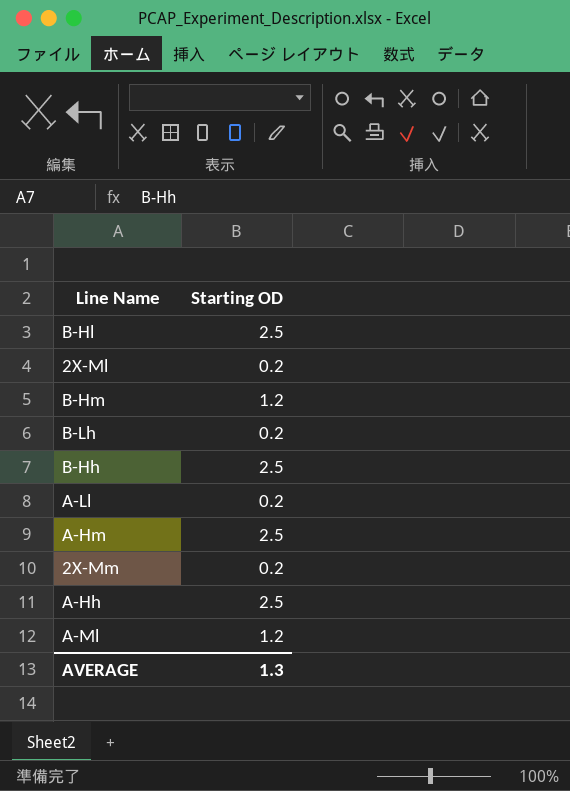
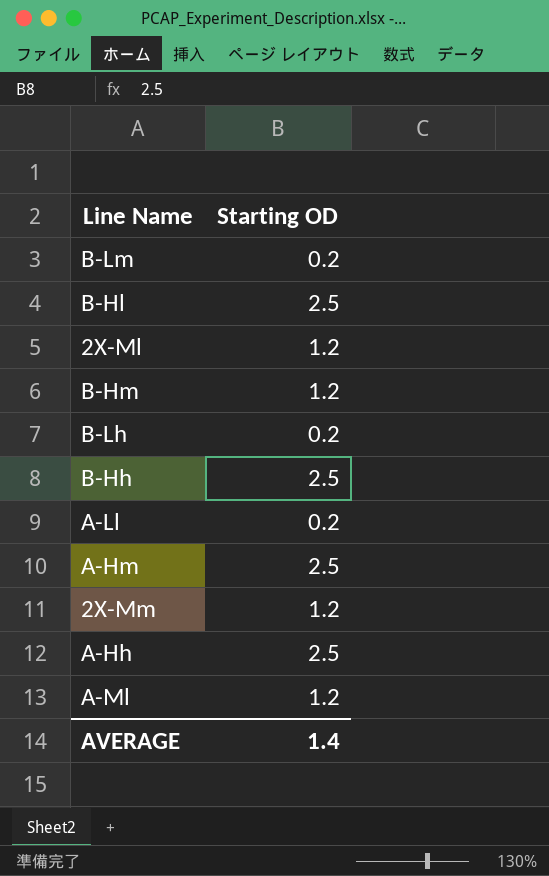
row B-Lm: none -> 0.2
2X-Ml | Starting OD: 0.2 -> 1.2
2X-Mm | Starting OD: 0.2 -> 1.2
AVERAGE | Starting OD: 1.3 -> 1.4

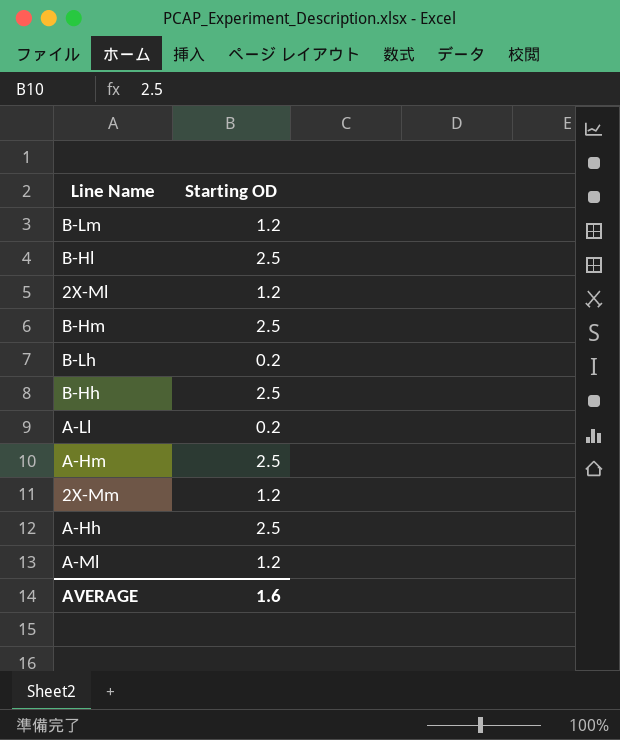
B-Lm | Starting OD: 0.2 -> 1.2
B-Hm | Starting OD: 1.2 -> 2.5
AVERAGE | Starting OD: 1.4 -> 1.6

